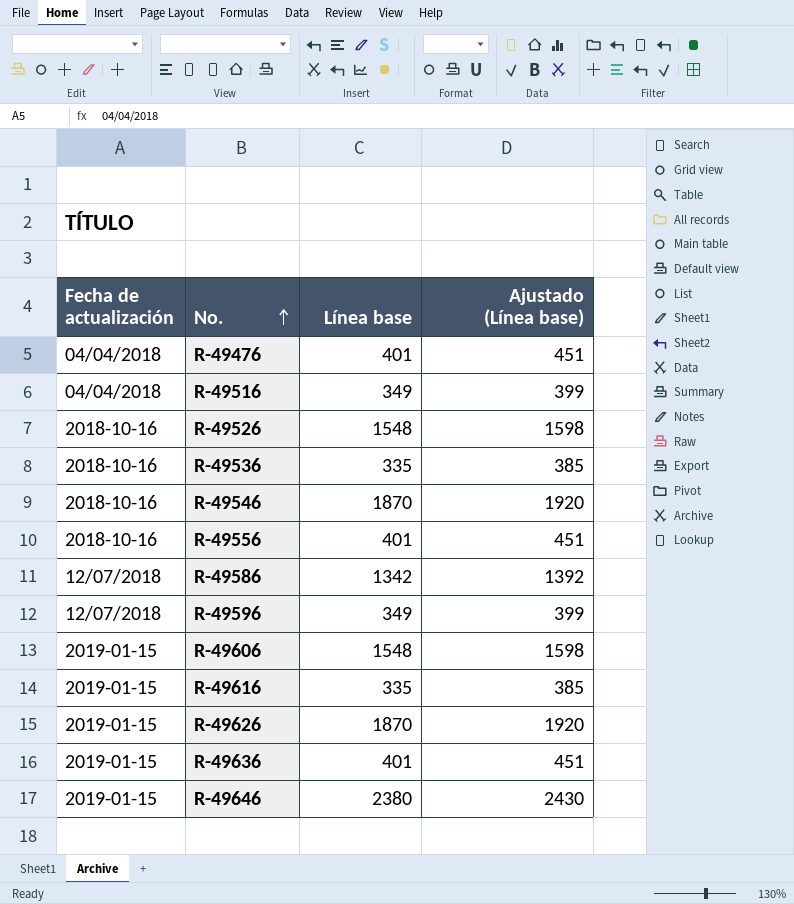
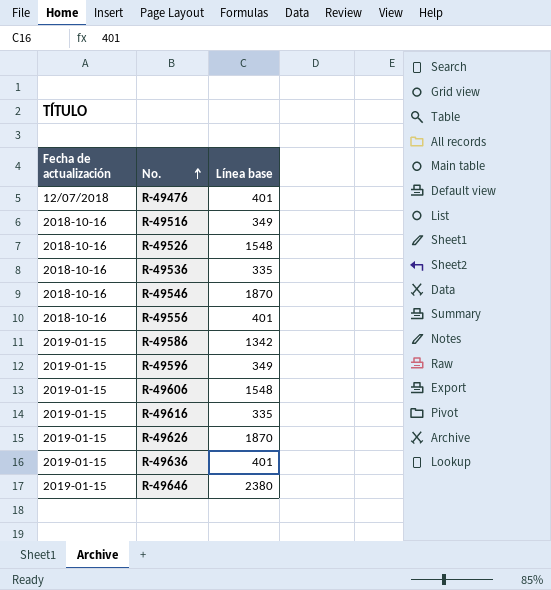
column Ajustado (Línea base) | formula: [Línea base] + 50 -> none
R-49476 | Fecha de actualización: 04/04/2018 -> 12/07/2018
R-49516 | Fecha de actualización: 04/04/2018 -> 2018-10-16
R-49586 | Fecha de actualización: 12/07/2018 -> 2019-01-15
R-49596 | Fecha de actualización: 12/07/2018 -> 2019-01-15

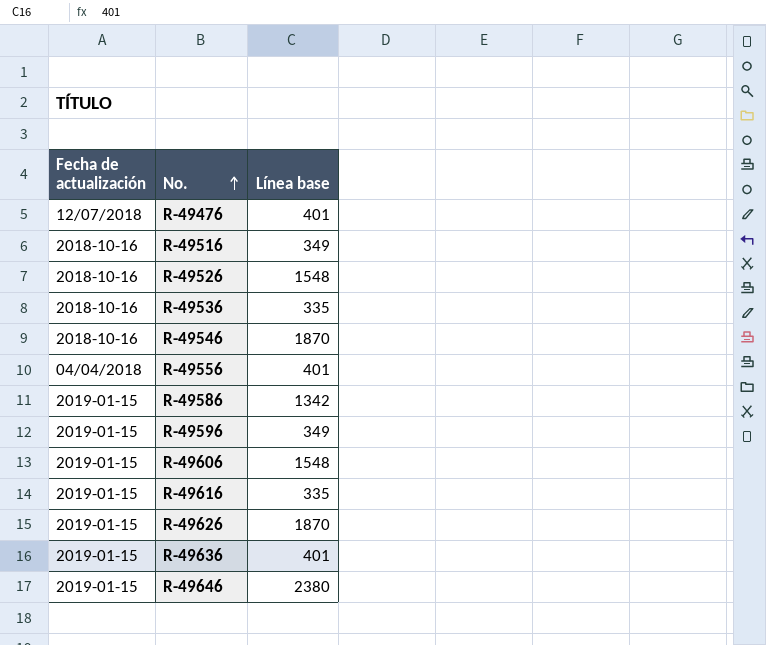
R-49556 | Fecha de actualización: 2018-10-16 -> 04/04/2018

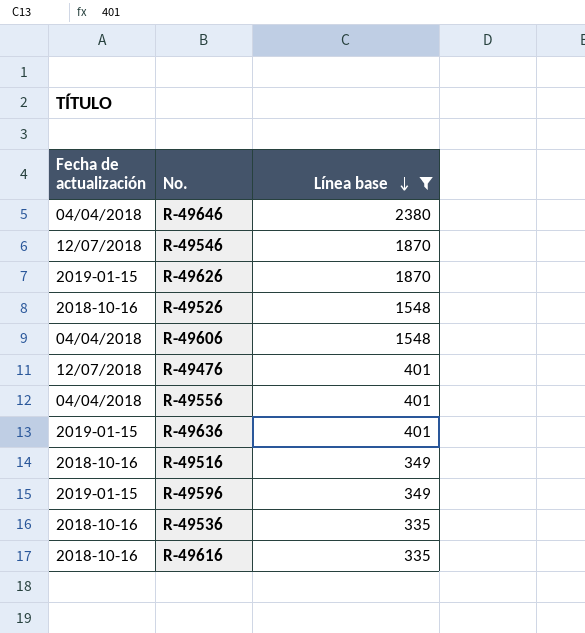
filter: none -> Línea base != 1342
row order: No. ascending -> Línea base descending
R-49646 | Fecha de actualización: 2019-01-15 -> 04/04/2018
R-49546 | Fecha de actualización: 2018-10-16 -> 12/07/2018
R-49606 | Fecha de actualización: 2019-01-15 -> 04/04/2018
R-49616 | Fecha de actualización: 2019-01-15 -> 2018-10-16

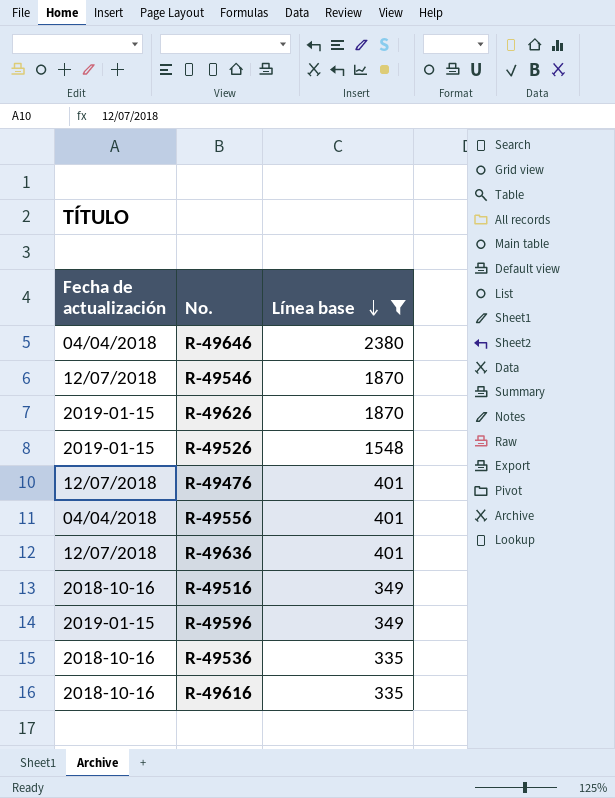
row R-49606: 04/04/2018 | 1548 -> none
R-49526 | Fecha de actualización: 2018-10-16 -> 2019-01-15
R-49636 | Fecha de actualización: 2019-01-15 -> 12/07/2018

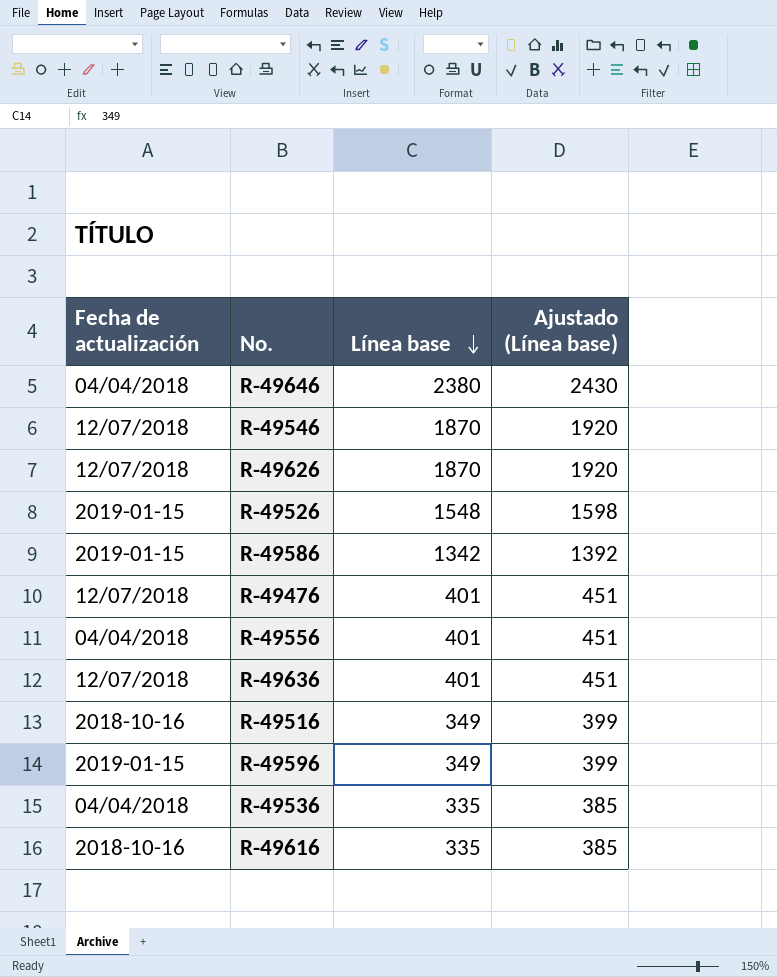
filter: Línea base != 1342 -> none
column Ajustado (Línea base) | formula: none -> [Línea base] + 50
R-49626 | Fecha de actualización: 2019-01-15 -> 12/07/2018
R-49536 | Fecha de actualización: 2018-10-16 -> 04/04/2018

